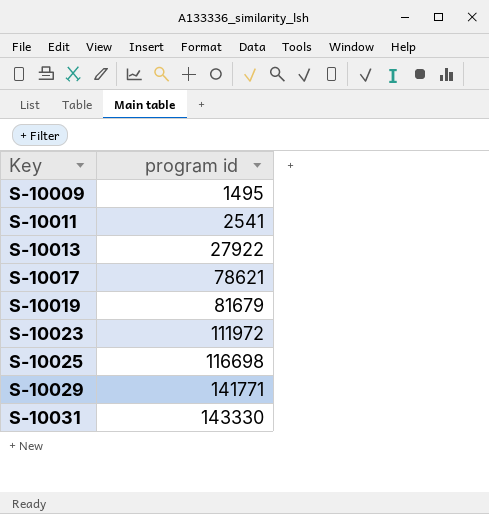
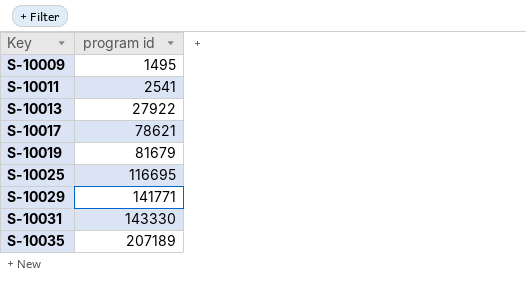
row S-10023: 111972 -> none
S-10025 | program id: 116698 -> 116695
row S-10035: none -> 207189

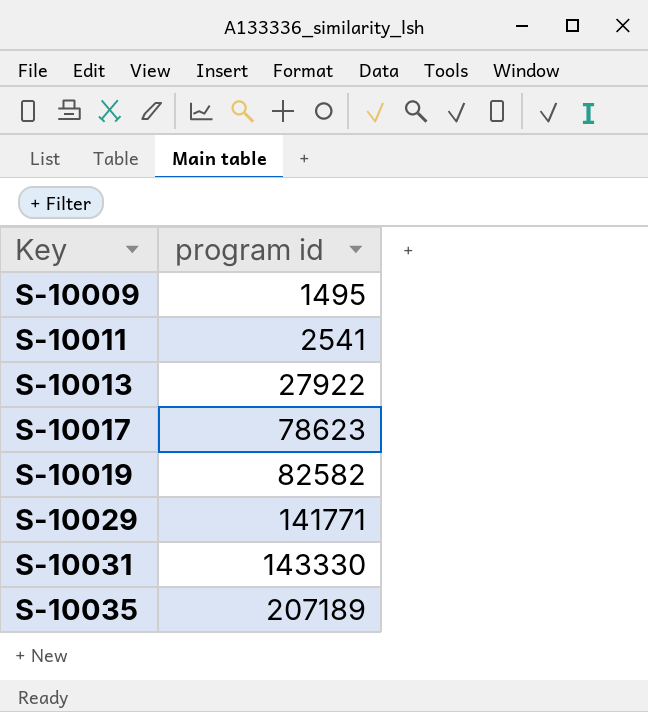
row S-10025: 116695 -> none
S-10017 | program id: 78621 -> 78623
S-10019 | program id: 81679 -> 82582

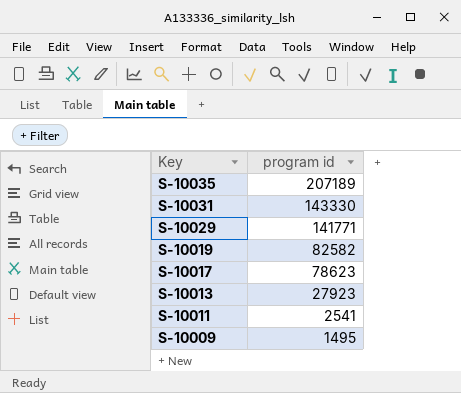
row order: Key ascending -> Key descending
S-10013 | program id: 27922 -> 27923

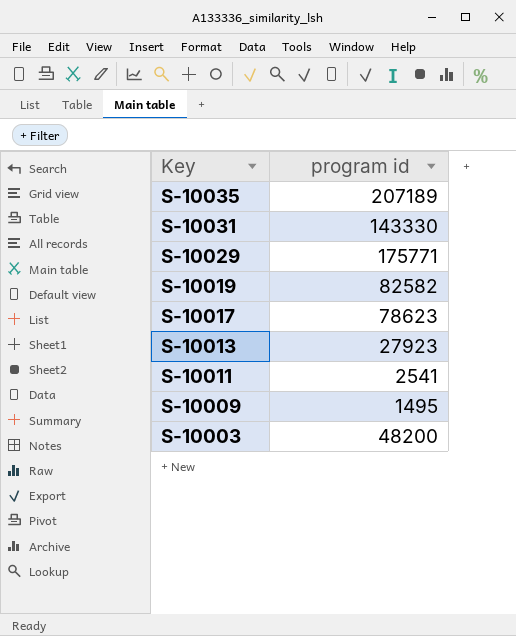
S-10029 | program id: 141771 -> 175771
row S-10003: none -> 48200

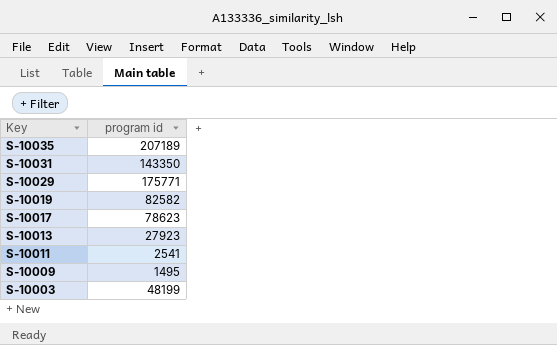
S-10031 | program id: 143330 -> 143350
S-10003 | program id: 48200 -> 48199

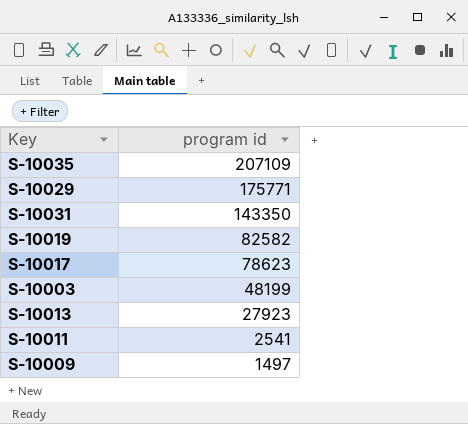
row order: Key descending -> program id descending
S-10035 | program id: 207189 -> 207109
S-10009 | program id: 1495 -> 1497

